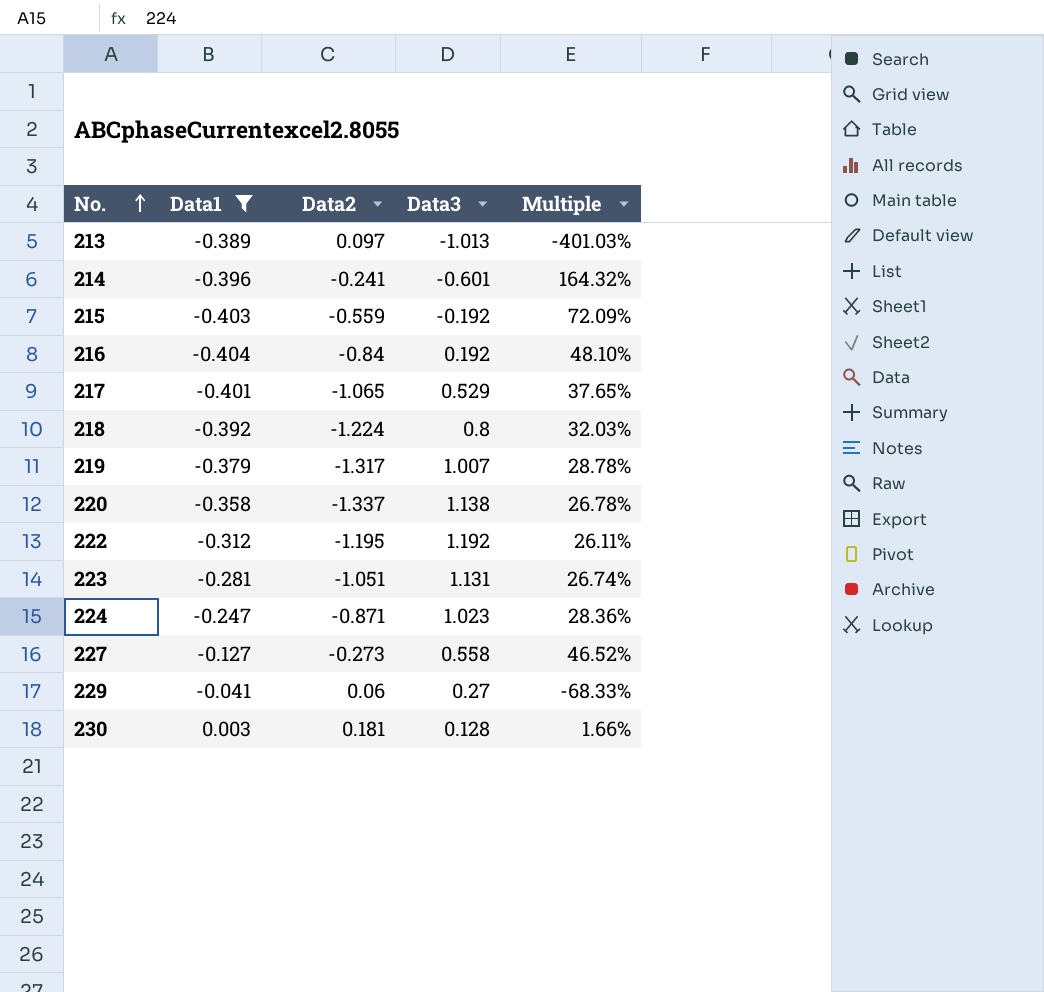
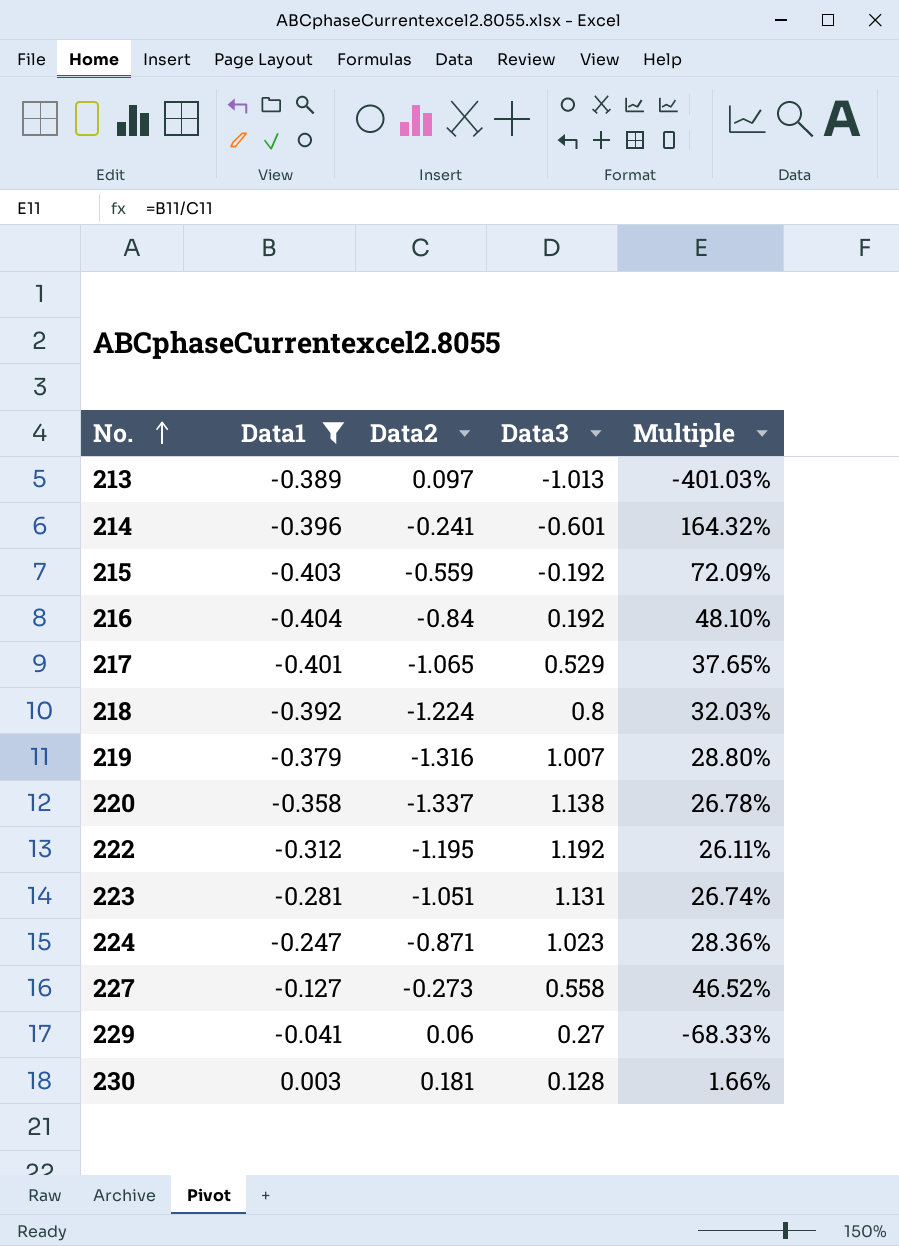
219 | Data2: -1.317 -> -1.316
219 | Multiple: 28.78% -> 28.80%

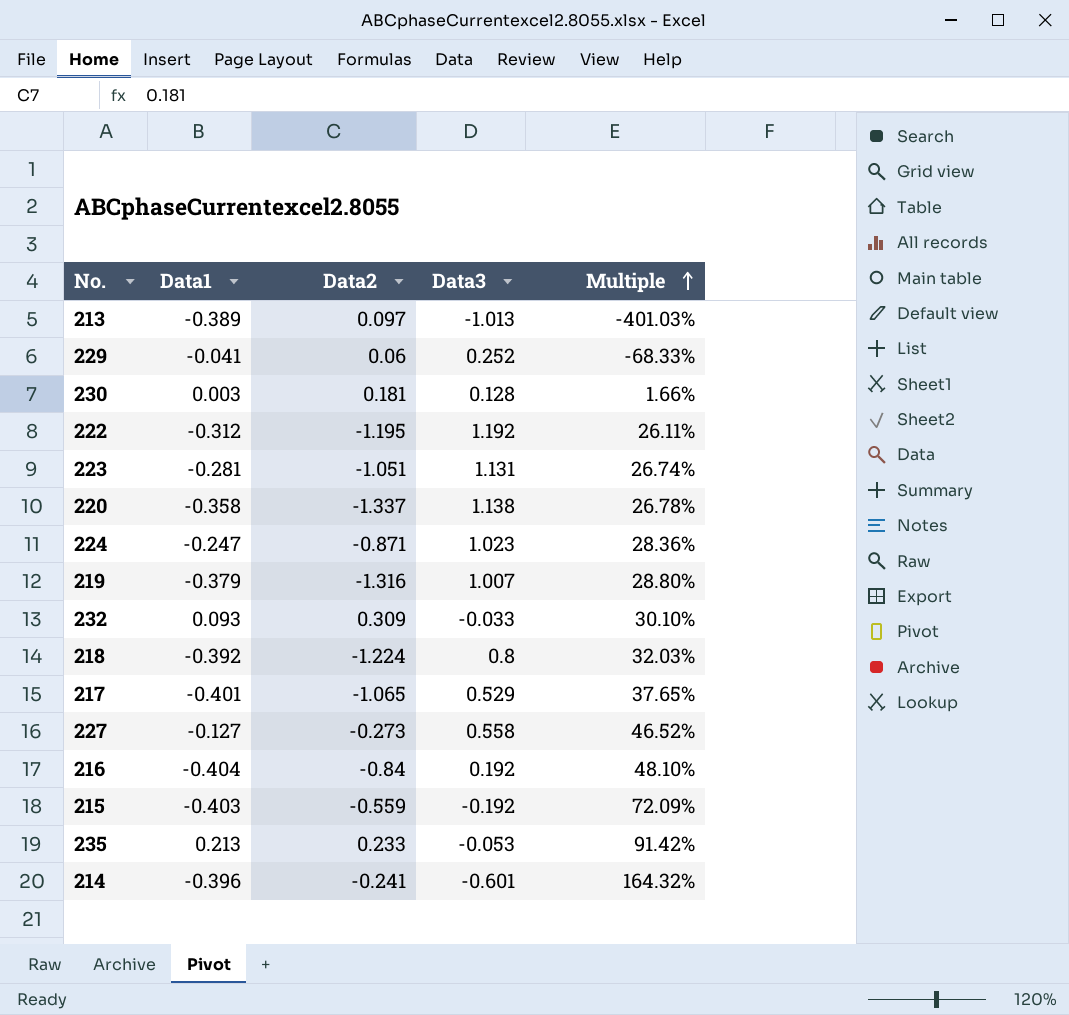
filter: Data1 <= 0.003 -> none
row order: No. ascending -> Multiple ascending
229 | Data3: 0.27 -> 0.252

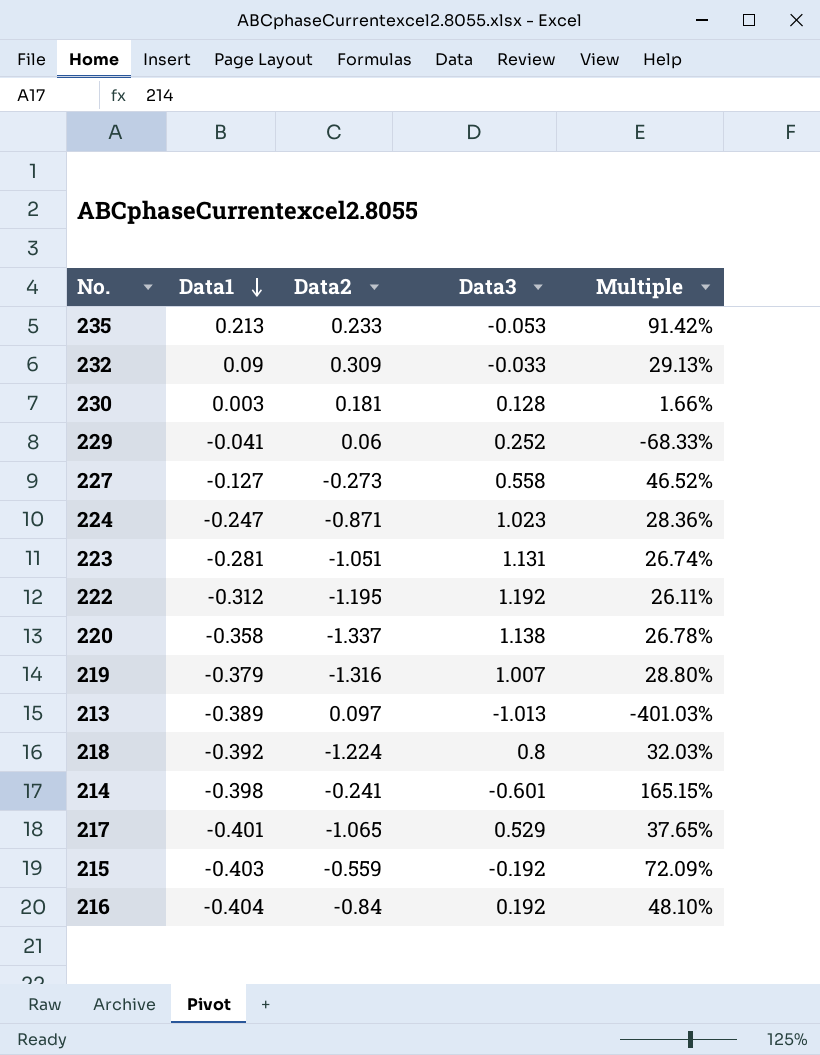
row order: Multiple ascending -> Data1 descending
232 | Data1: 0.093 -> 0.09
232 | Multiple: 30.10% -> 29.13%
214 | Data1: -0.396 -> -0.398
214 | Multiple: 164.32% -> 165.15%

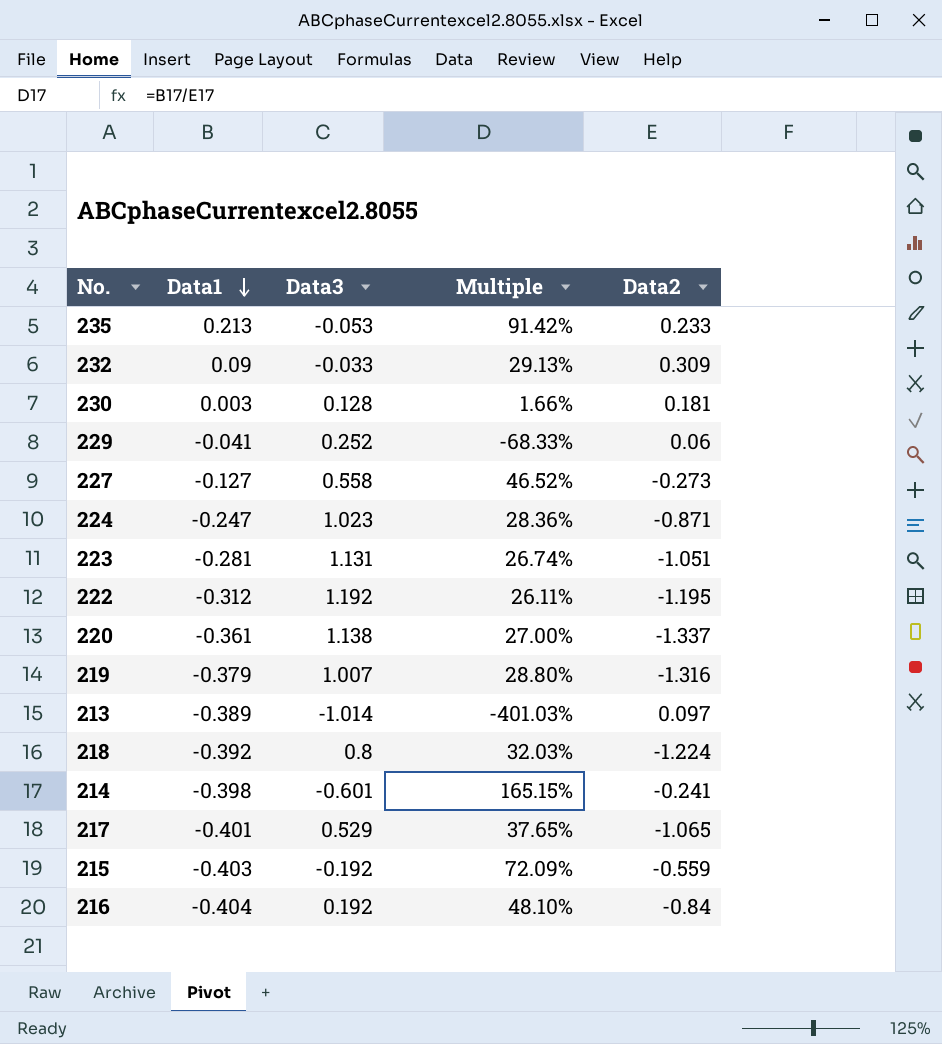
column Data2 | position: 3 -> 5
220 | Data1: -0.358 -> -0.361
220 | Multiple: 26.78% -> 27.00%
213 | Data3: -1.013 -> -1.014

